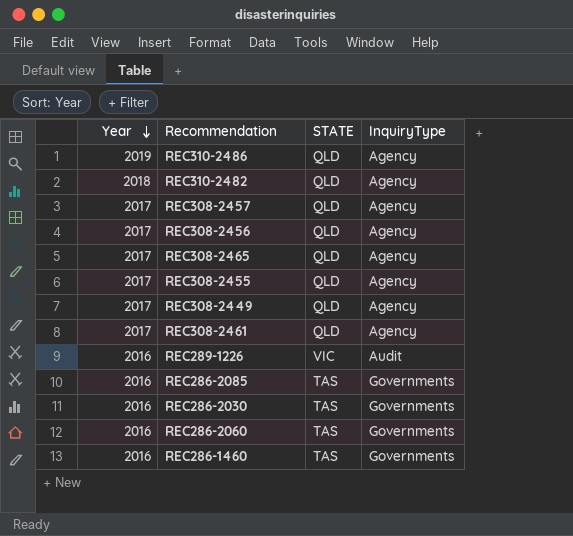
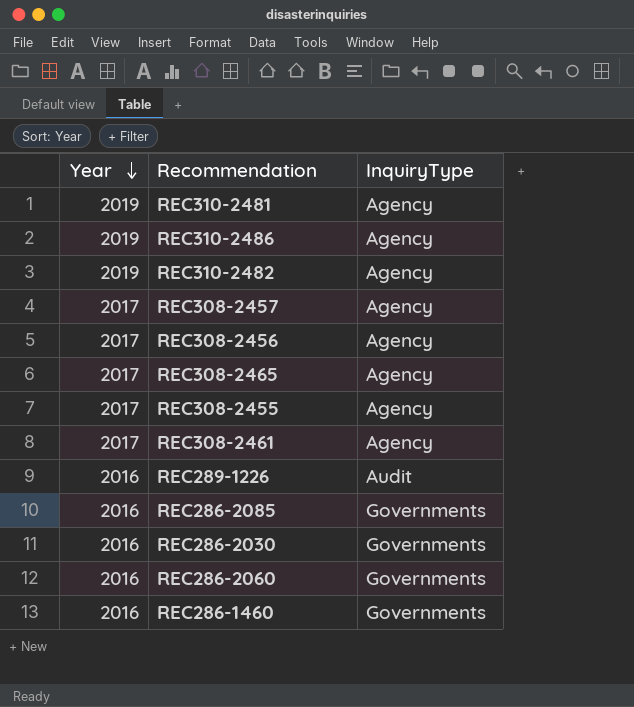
column STATE | position: 3 -> none
row REC308-2449: 2017 | QLD | Agency -> none
row REC310-2481: none -> 2019 | Agency
REC310-2482 | Year: 2018 -> 2019

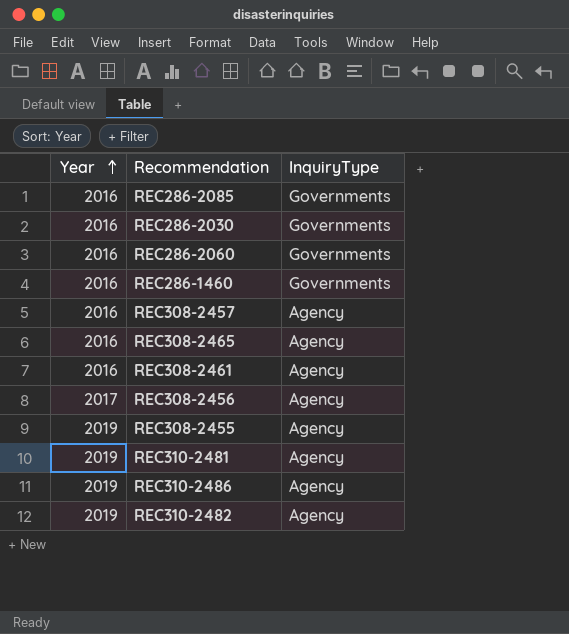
row order: Year descending -> Year ascending
row REC289-1226: 2016 | Audit -> none
REC308-2457 | Year: 2017 -> 2016
REC308-2465 | Year: 2017 -> 2016
REC308-2461 | Year: 2017 -> 2016
REC308-2455 | Year: 2017 -> 2019

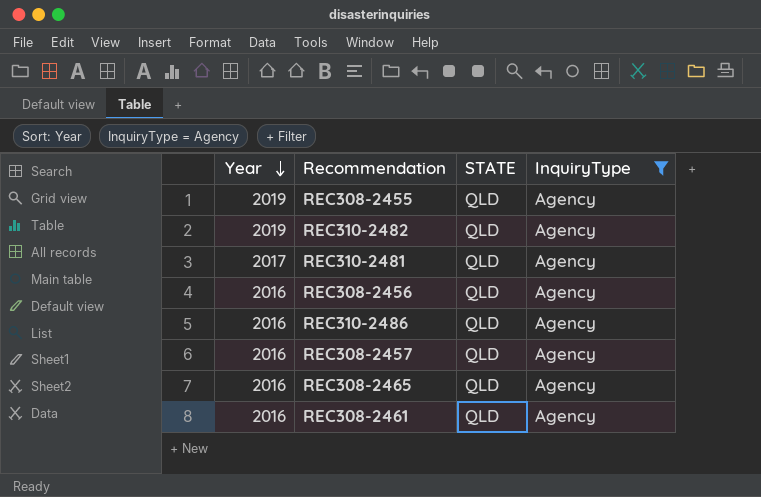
filter: none -> InquiryType = Agency
row order: Year ascending -> Year descending
column STATE | position: none -> 3
REC310-2481 | Year: 2019 -> 2017
REC308-2456 | Year: 2017 -> 2016
REC310-2486 | Year: 2019 -> 2016

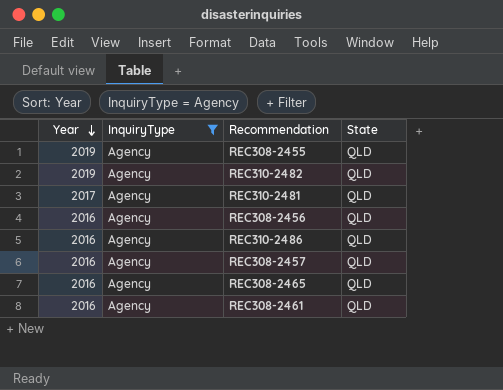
column InquiryType | position: 4 -> 2
column name: STATE -> State

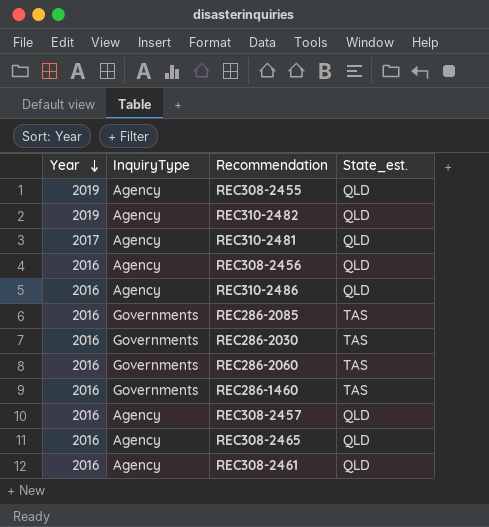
filter: InquiryType = Agency -> none
column name: State -> State_est.

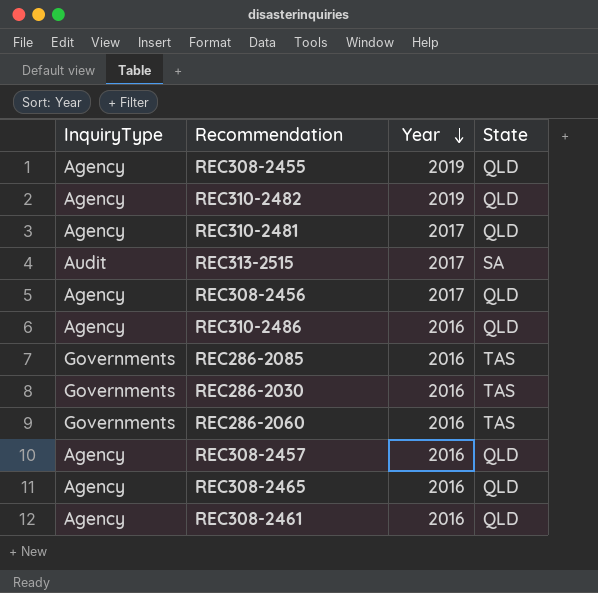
column Year | position: 1 -> 3
column name: State_est. -> State
row REC286-1460: 2016 | Governments | TAS -> none
row REC313-2515: none -> Audit | 2017 | SA
REC308-2456 | Year: 2016 -> 2017

